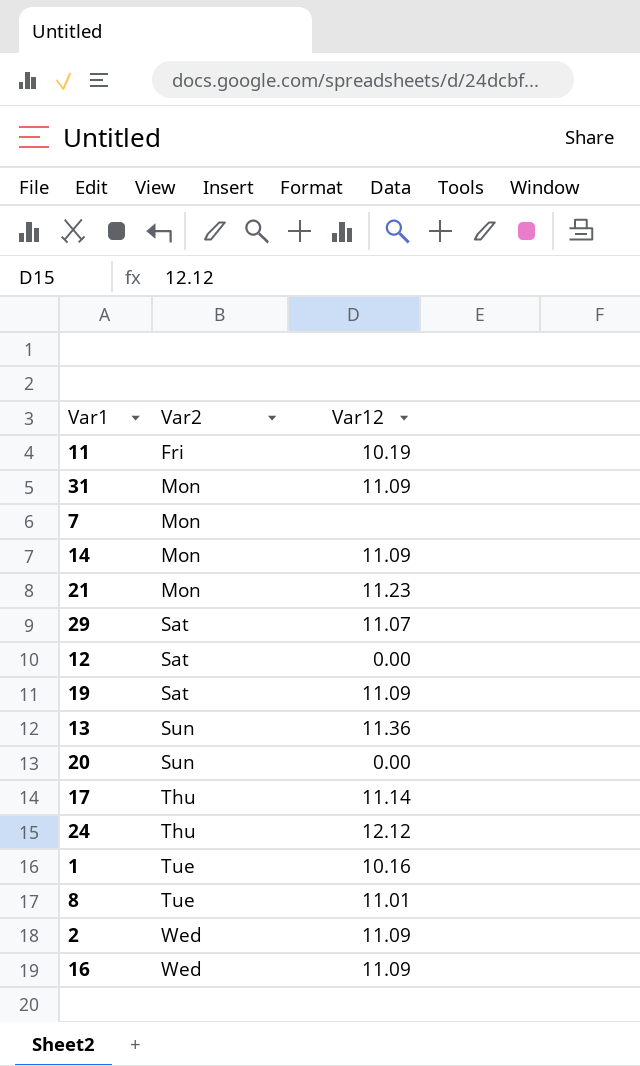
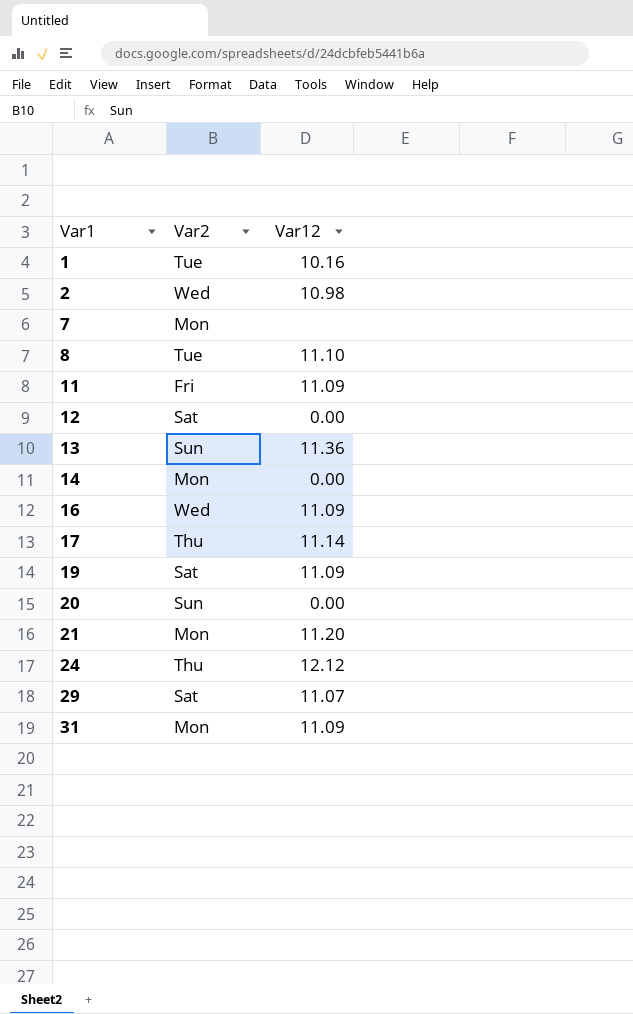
row order: Var2 ascending -> Var1 ascending
2 | Var12: 11.09 -> 10.98
8 | Var12: 11.01 -> 11.10
11 | Var12: 10.19 -> 11.09
14 | Var12: 11.09 -> 0.00
21 | Var12: 11.23 -> 11.20

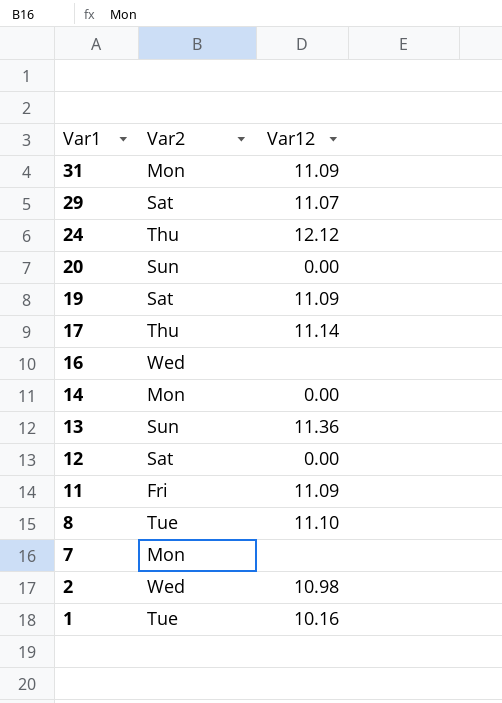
row order: Var1 ascending -> Var1 descending
row 21: Mon | 11.20 -> none
16 | Var12: 11.09 -> none

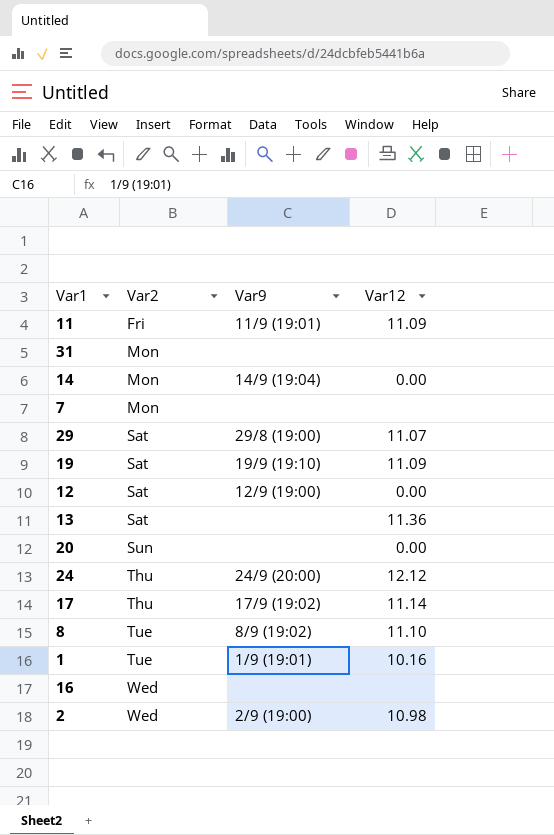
row order: Var1 descending -> Var2 ascending
column Var9 | position: none -> 3
31 | Var12: 11.09 -> none
13 | Var2: Sun -> Sat

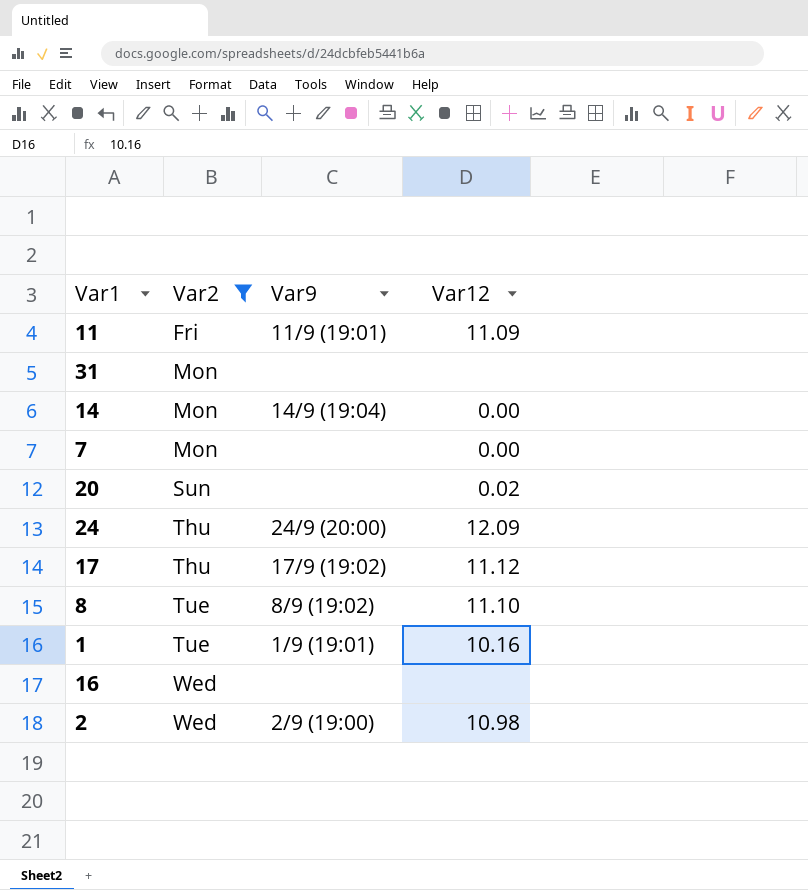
filter: none -> Var2 != Sat
7 | Var12: none -> 0.00
20 | Var12: 0.00 -> 0.02
24 | Var12: 12.12 -> 12.09
17 | Var12: 11.14 -> 11.12

